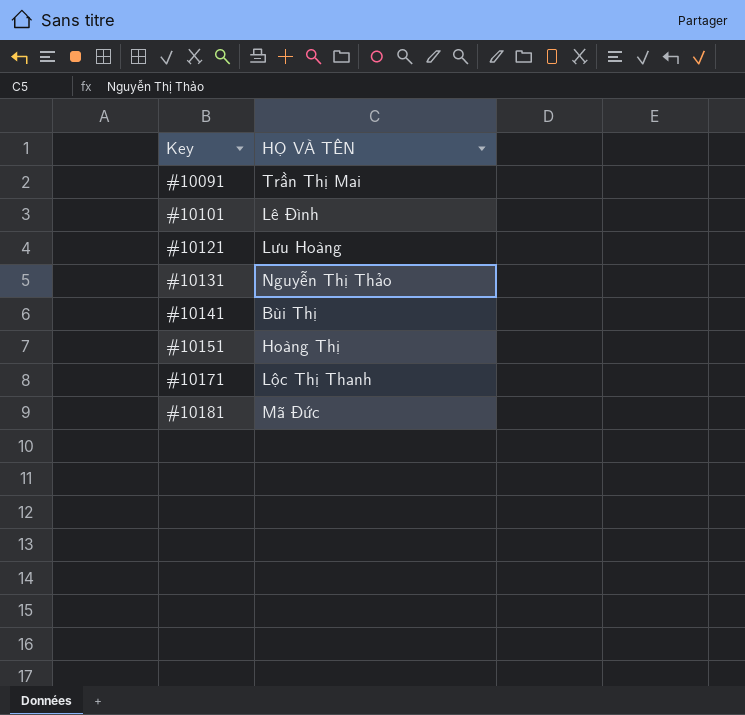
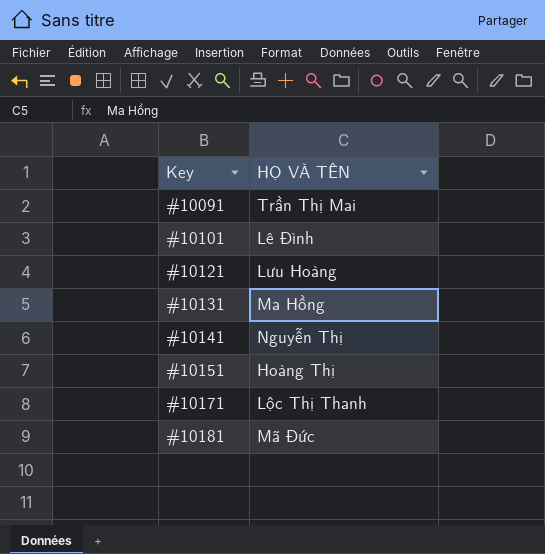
#10131 | HỌ VÀ TÊN: Nguyễn Thị Thảo -> Ma Hồng
#10141 | HỌ VÀ TÊN: Bùi Thị -> Nguyễn Thị

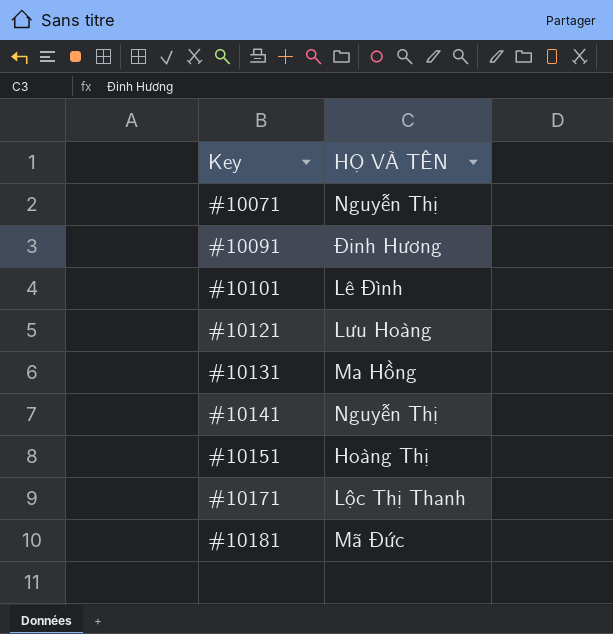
row #10071: none -> Nguyễn Thị
#10091 | HỌ VÀ TÊN: Trần Thị Mai -> Đinh Hương

